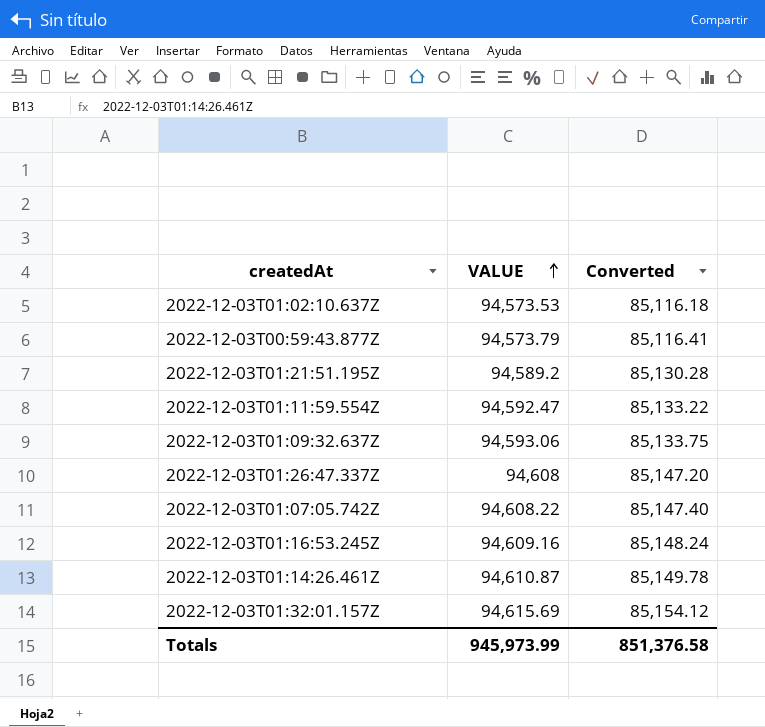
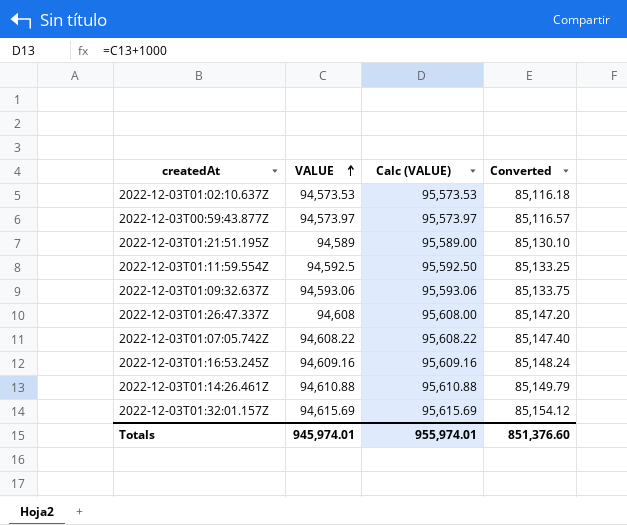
column Calc (VALUE) | formula: none -> [VALUE] + 1000
2022-12-03T00:59:43.877Z | VALUE: 94,573.79 -> 94,573.97
2022-12-03T00:59:43.877Z | Converted: 85,116.41 -> 85,116.57
2022-12-03T01:21:51.195Z | VALUE: 94,589.2 -> 94,589
2022-12-03T01:21:51.195Z | Converted: 85,130.28 -> 85,130.10
2022-12-03T01:11:59.554Z | VALUE: 94,592.47 -> 94,592.5
2022-12-03T01:11:59.554Z | Converted: 85,133.22 -> 85,133.25
2022-12-03T01:14:26.461Z | VALUE: 94,610.87 -> 94,610.88
2022-12-03T01:14:26.461Z | Converted: 85,149.78 -> 85,149.79
Totals | VALUE: 945,973.99 -> 945,974.01
Totals | Converted: 851,376.58 -> 851,376.60

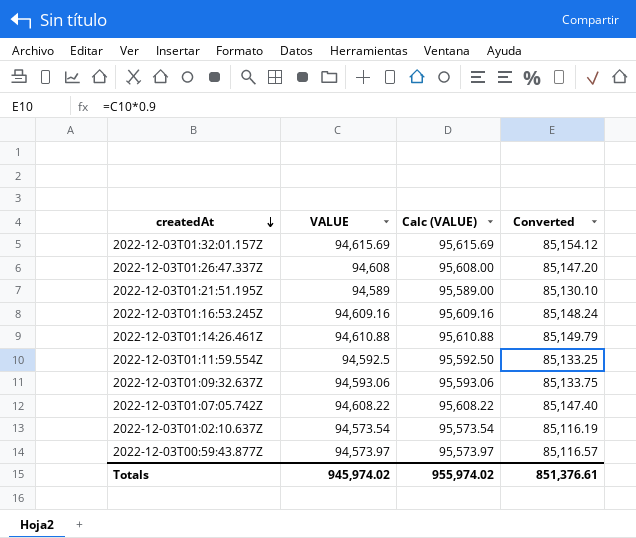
row order: VALUE ascending -> createdAt descending
2022-12-03T01:02:10.637Z | VALUE: 94,573.53 -> 94,573.54
2022-12-03T01:02:10.637Z | Calc (VALUE): 95,573.53 -> 95,573.54
2022-12-03T01:02:10.637Z | Converted: 85,116.18 -> 85,116.19
Totals | VALUE: 945,974.01 -> 945,974.02
Totals | Calc (VALUE): 955,974.01 -> 955,974.02
Totals | Converted: 851,376.60 -> 851,376.61

